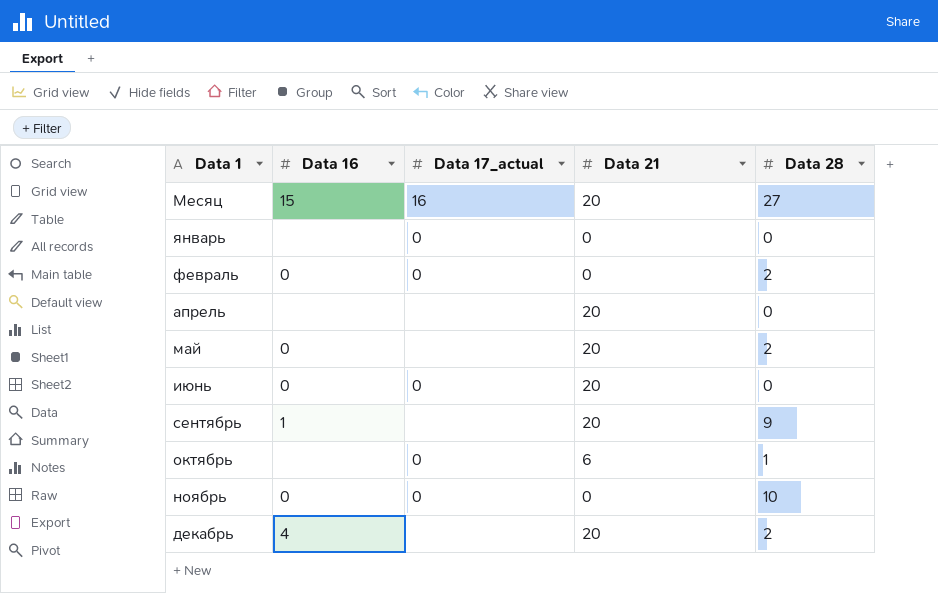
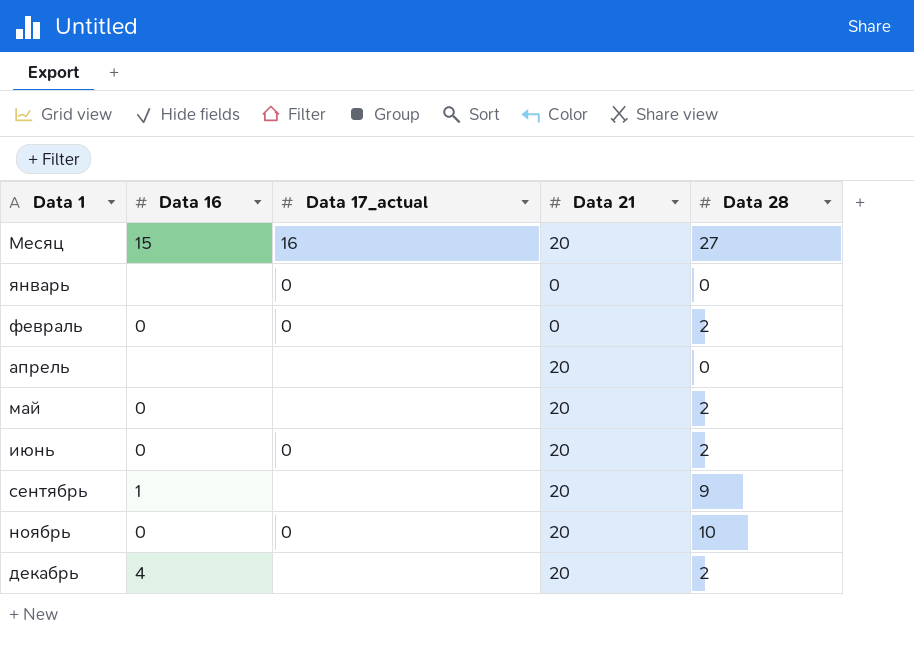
row октябрь: none | 0 | 6 | 1 -> none
июнь | Data 28: 0 -> 2
ноябрь | Data 21: 0 -> 20

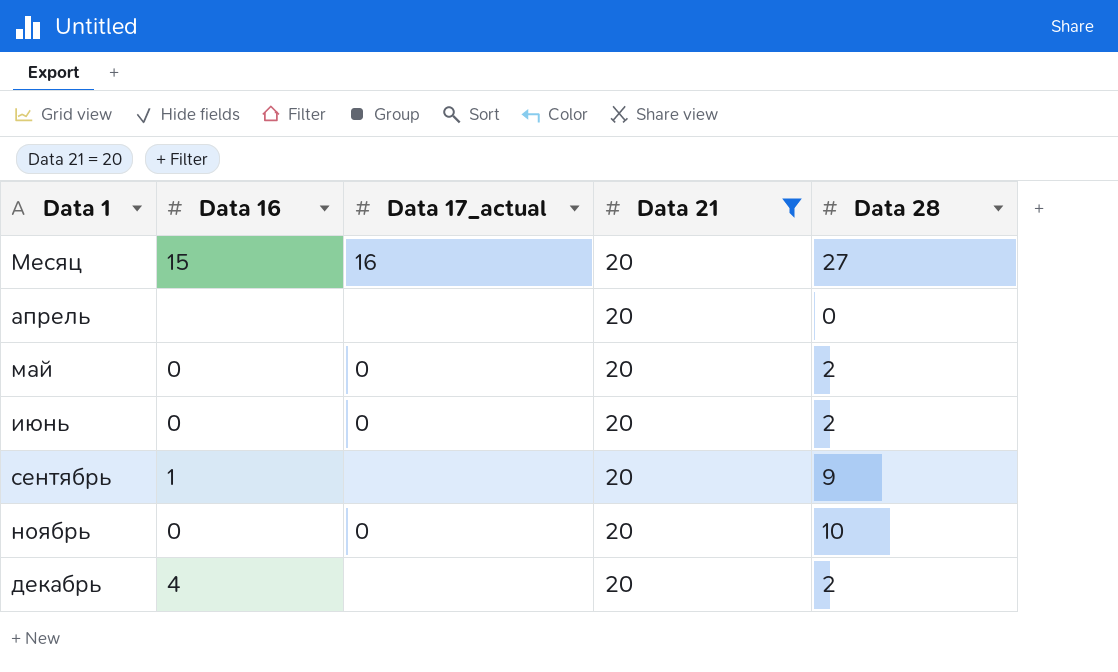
filter: none -> Data 21 = 20
май | Data 17_actual: none -> 0

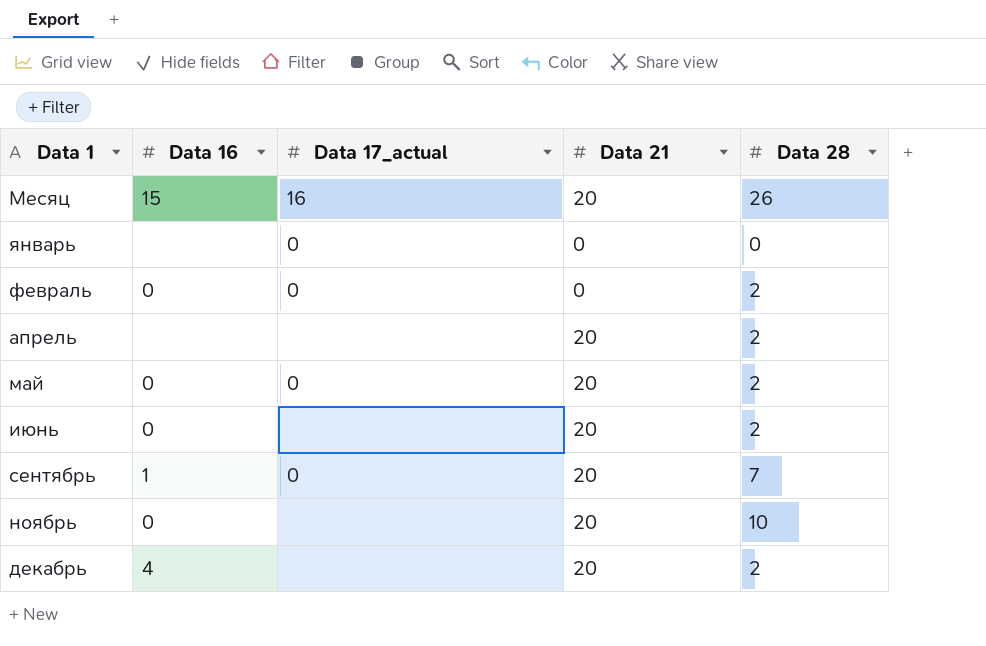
filter: Data 21 = 20 -> none
Месяц | Data 28: 27 -> 26
апрель | Data 28: 0 -> 2
июнь | Data 17_actual: 0 -> none
сентябрь | Data 17_actual: none -> 0
сентябрь | Data 28: 9 -> 7
ноябрь | Data 17_actual: 0 -> none

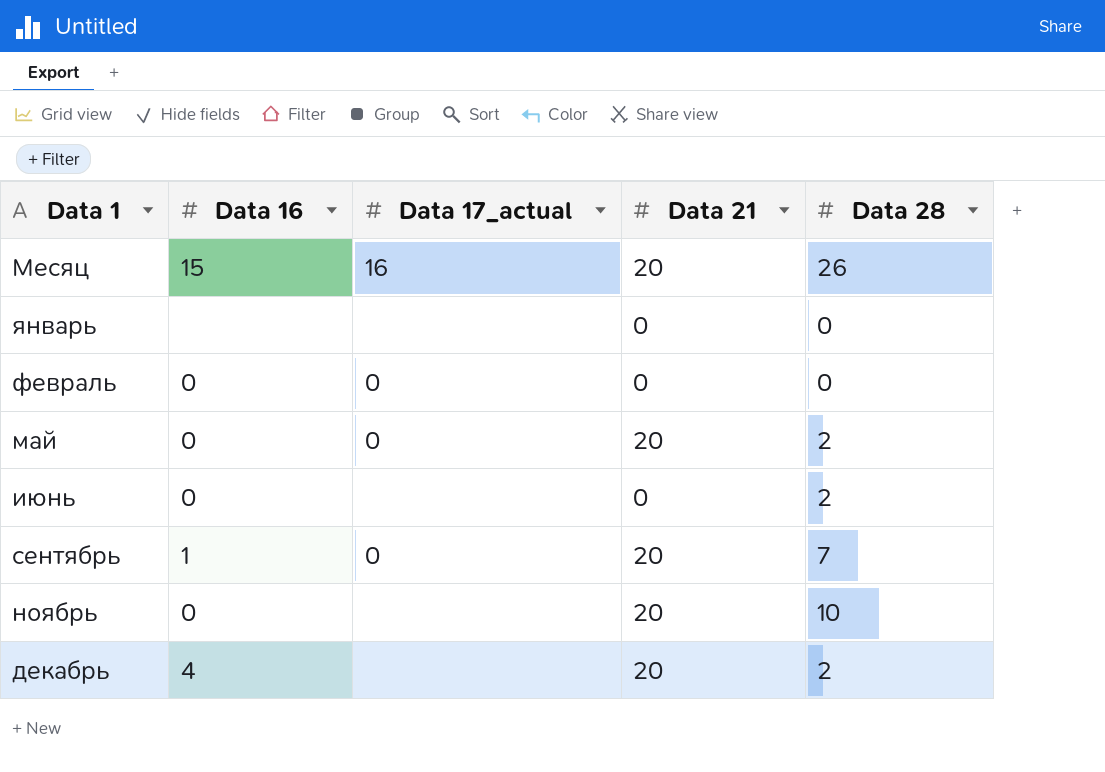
row апрель: none | none | 20 | 2 -> none
январь | Data 17_actual: 0 -> none
февраль | Data 28: 2 -> 0
июнь | Data 21: 20 -> 0

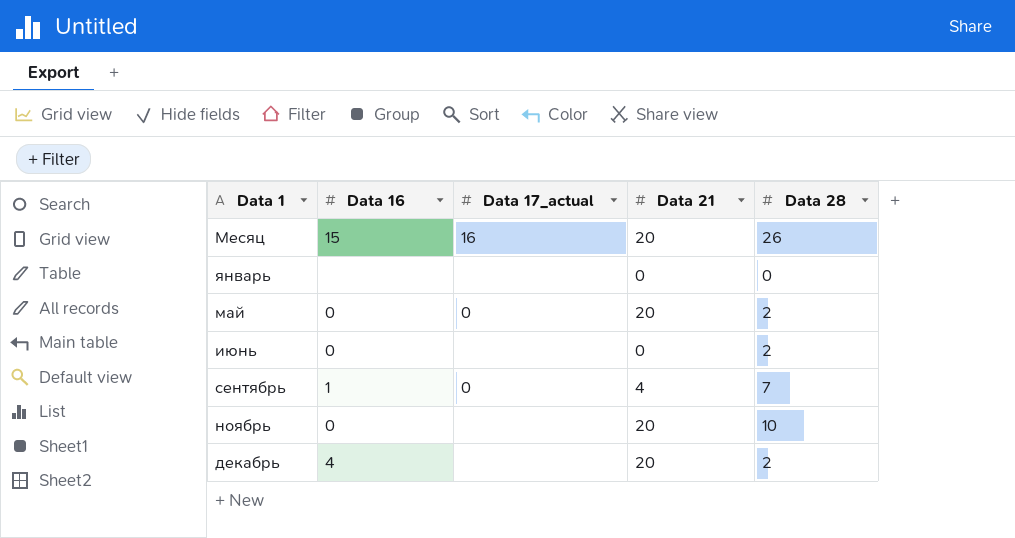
row февраль: 0 | 0 | 0 | 0 -> none
сентябрь | Data 21: 20 -> 4

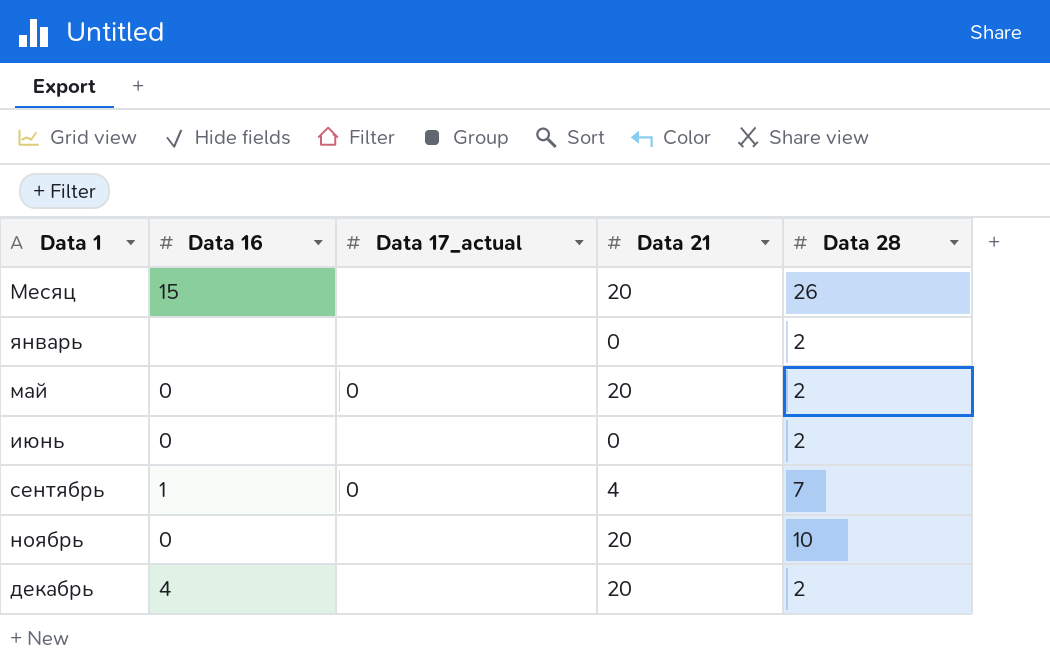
Месяц | Data 17_actual: 16 -> none
январь | Data 28: 0 -> 2

